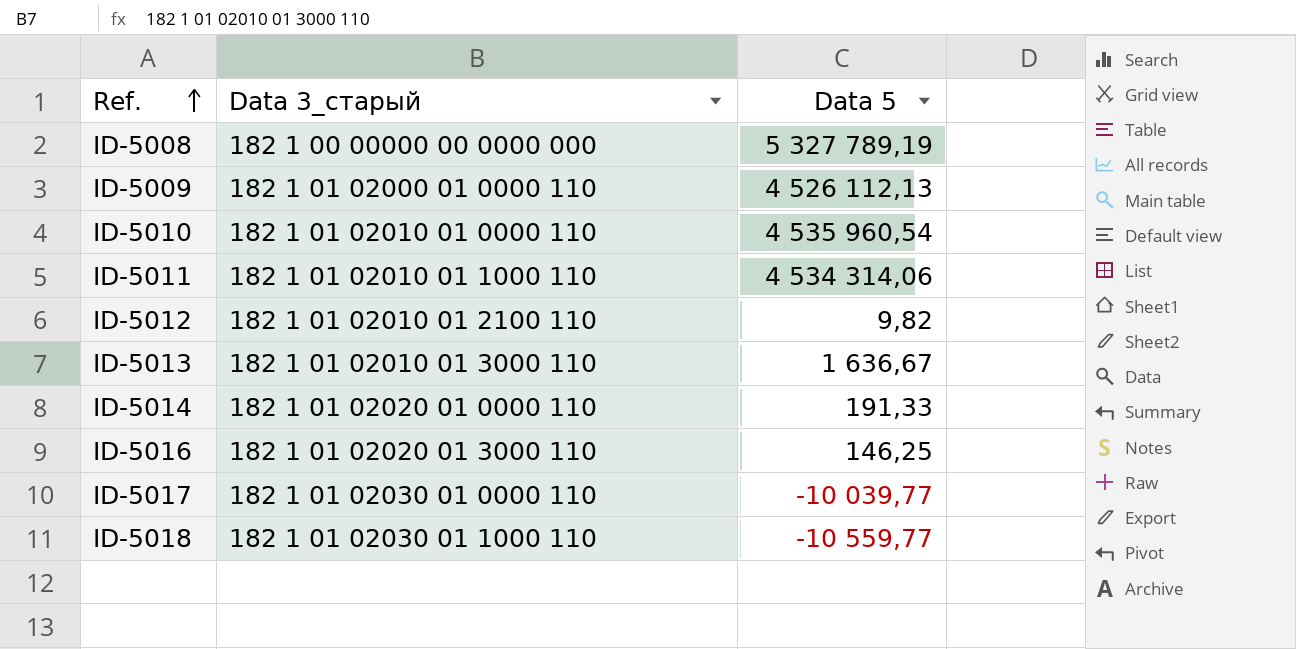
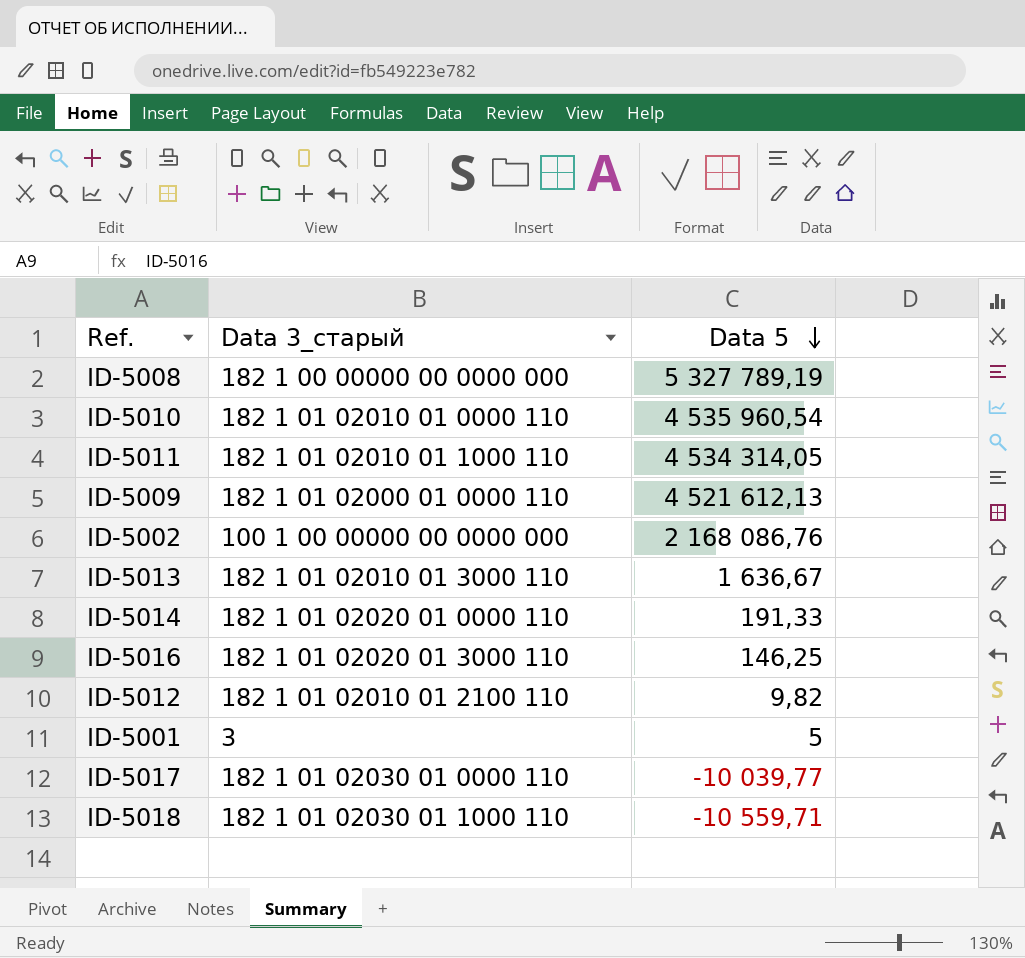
row order: Ref. ascending -> Data 5 descending
ID-5011 | Data 5: 4 534 314,06 -> 4 534 314,05
ID-5009 | Data 5: 4 526 112,13 -> 4 521 612,13
row ID-5002: none -> 100 1 00 00000 00 0000 000 | 2 168 086,76
row ID-5001: none -> 3 | 5
ID-5018 | Data 5: -10 559,77 -> -10 559,71

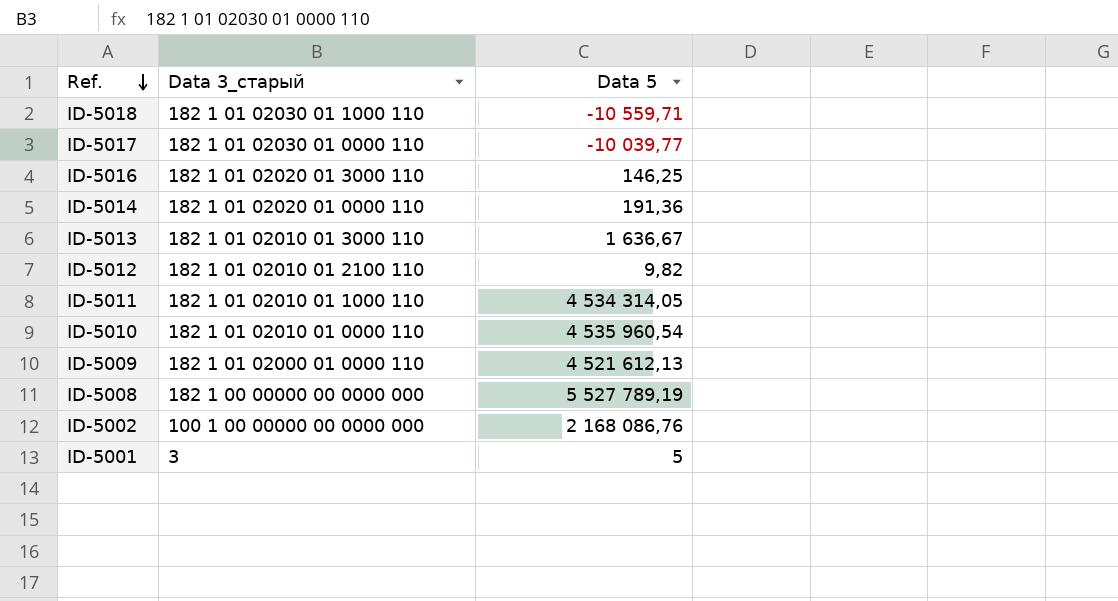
row order: Data 5 descending -> Ref. descending
ID-5014 | Data 5: 191,33 -> 191,36
ID-5008 | Data 5: 5 327 789,19 -> 5 527 789,19

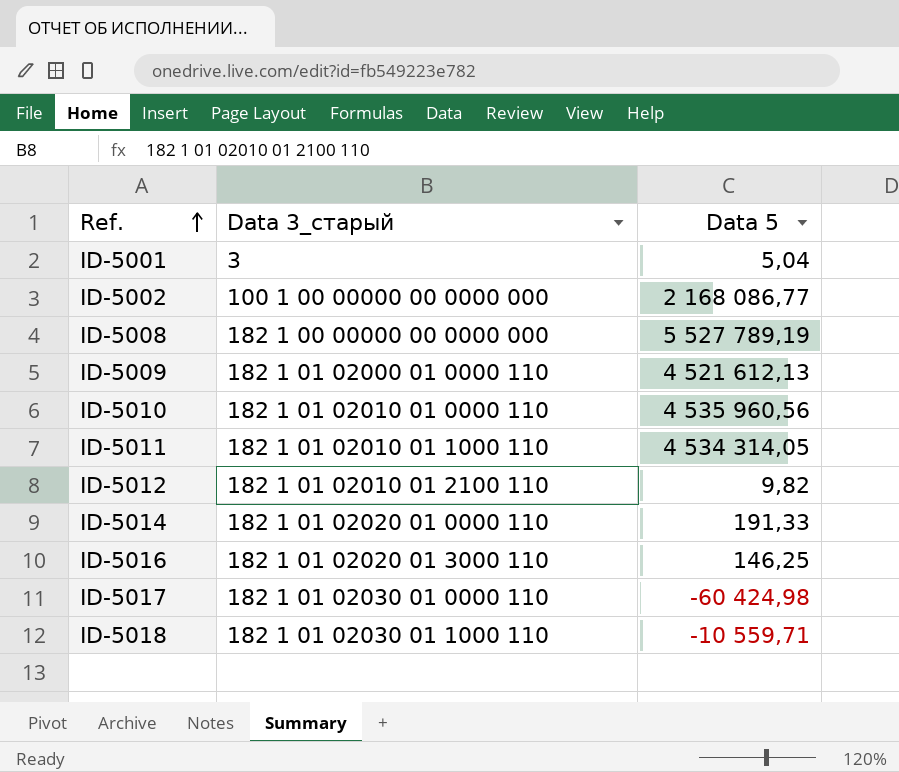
row order: Ref. descending -> Ref. ascending
row ID-5013: 182 1 01 02010 01 3000 110 | 1 636,67 -> none
ID-5001 | Data 5: 5 -> 5,04
ID-5002 | Data 5: 2 168 086,76 -> 2 168 086,77
ID-5010 | Data 5: 4 535 960,54 -> 4 535 960,56
ID-5014 | Data 5: 191,36 -> 191,33
ID-5017 | Data 5: -10 039,77 -> -60 424,98

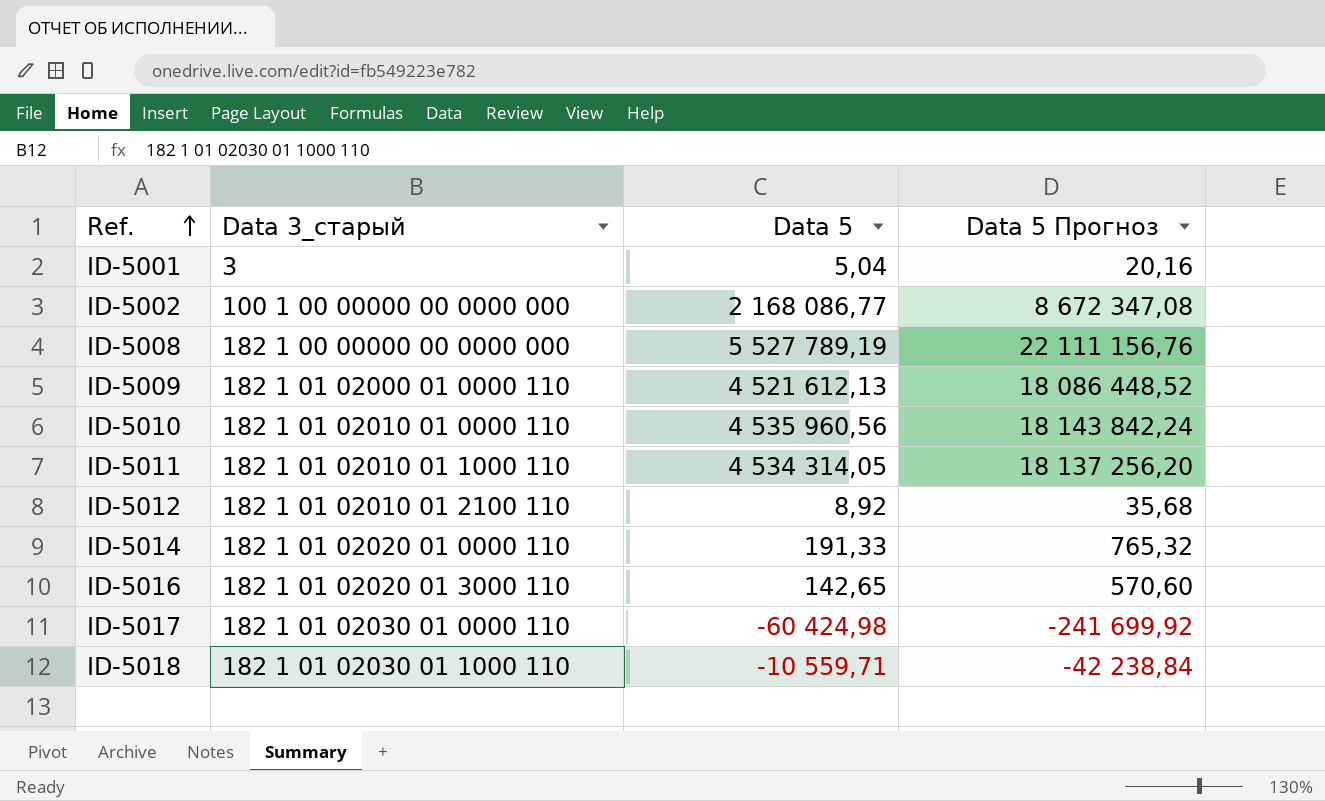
column Data 5 Прогноз | formula: none -> [Data 5] * 4
ID-5012 | Data 5: 9,82 -> 8,92
ID-5016 | Data 5: 146,25 -> 142,65

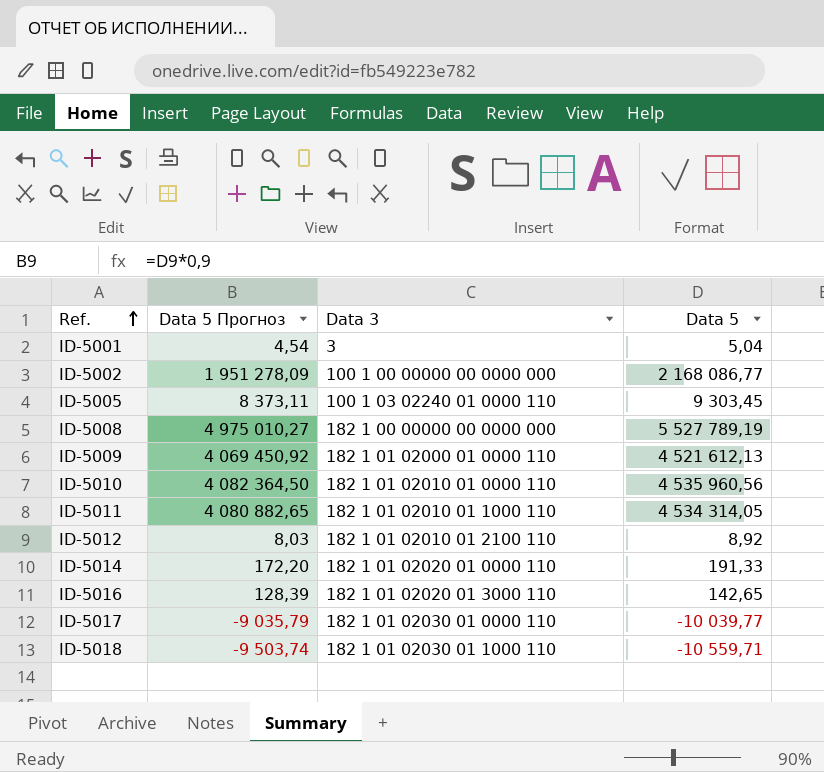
column Data 5 Прогноз | formula: [Data 5] * 4 -> [Data 5] * 0,9
column Data 5 Прогноз | position: 4 -> 2
column name: Data 3_старый -> Data 3
row ID-5005: none -> 8 373,11 | 100 1 03 02240 01 0000 110 | 9 303,45
ID-5017 | Data 5: -60 424,98 -> -10 039,77

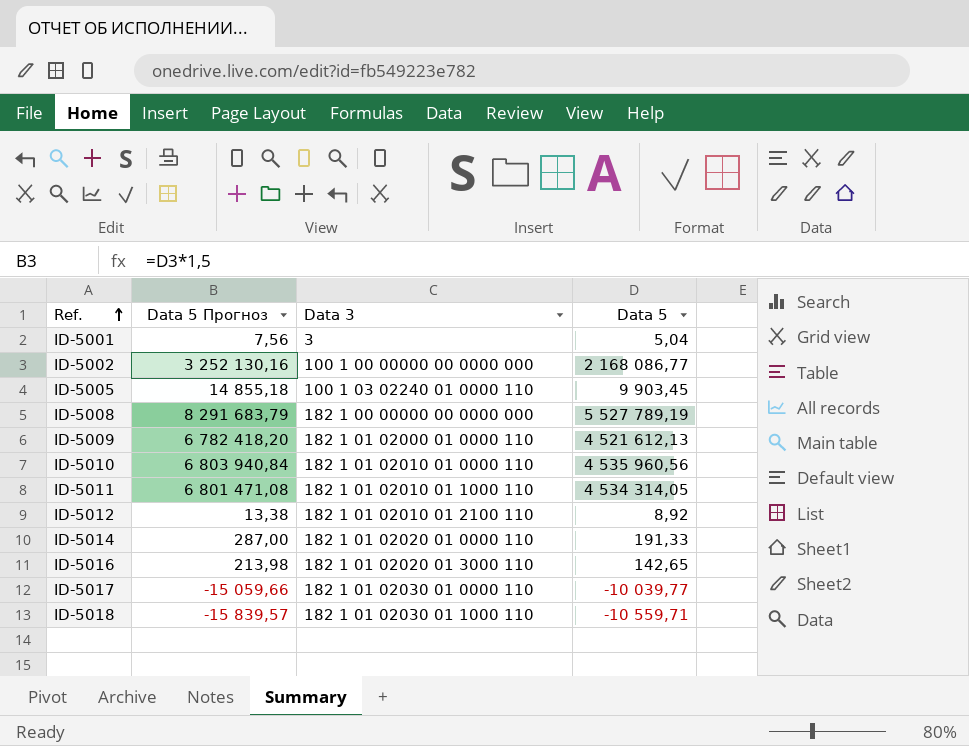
column Data 5 Прогноз | formula: [Data 5] * 0,9 -> [Data 5] * 1,5
ID-5005 | Data 5: 9 303,45 -> 9 903,45

